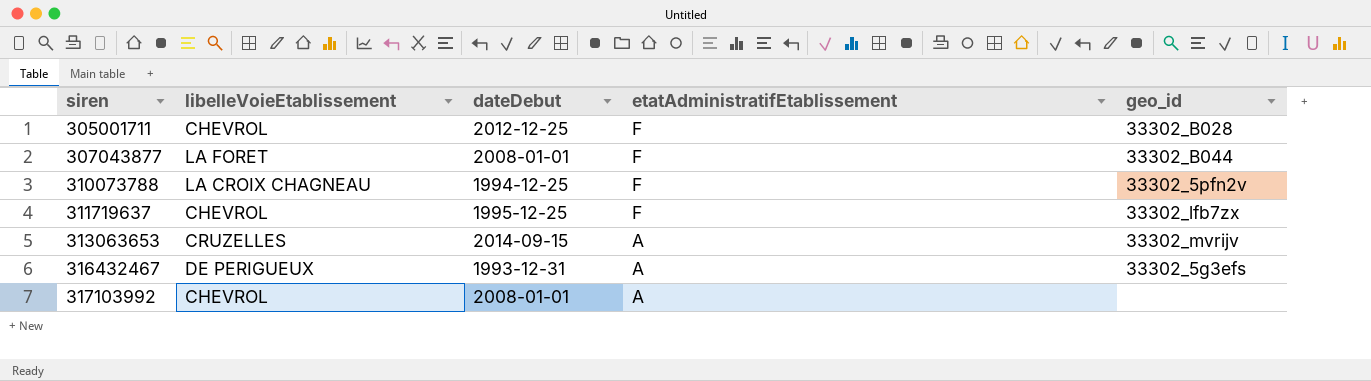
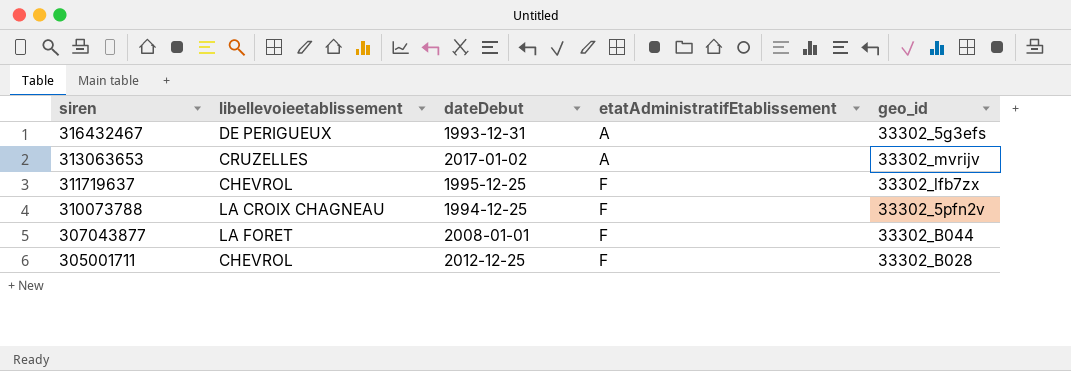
row order: siren ascending -> siren descending
column name: libelleVoieEtablissement -> libellevoieetablissement
row 317103992: CHEVROL | 2008-01-01 | A | none -> none
313063653 | dateDebut: 2014-09-15 -> 2017-01-02

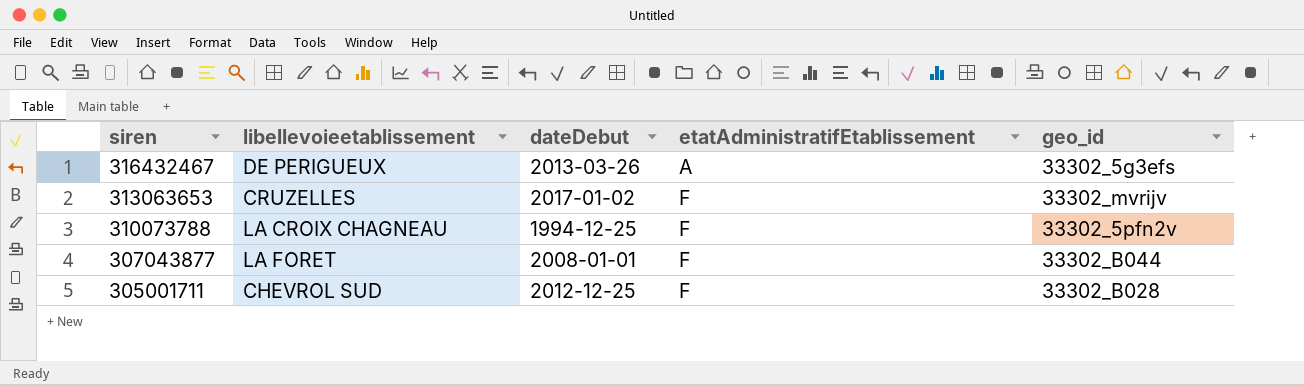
row 311719637: CHEVROL | 1995-12-25 | F | 33302_lfb7zx -> none
316432467 | dateDebut: 1993-12-31 -> 2013-03-26
313063653 | etatAdministratifEtablissement: A -> F
305001711 | libellevoieetablissement: CHEVROL -> CHEVROL SUD

